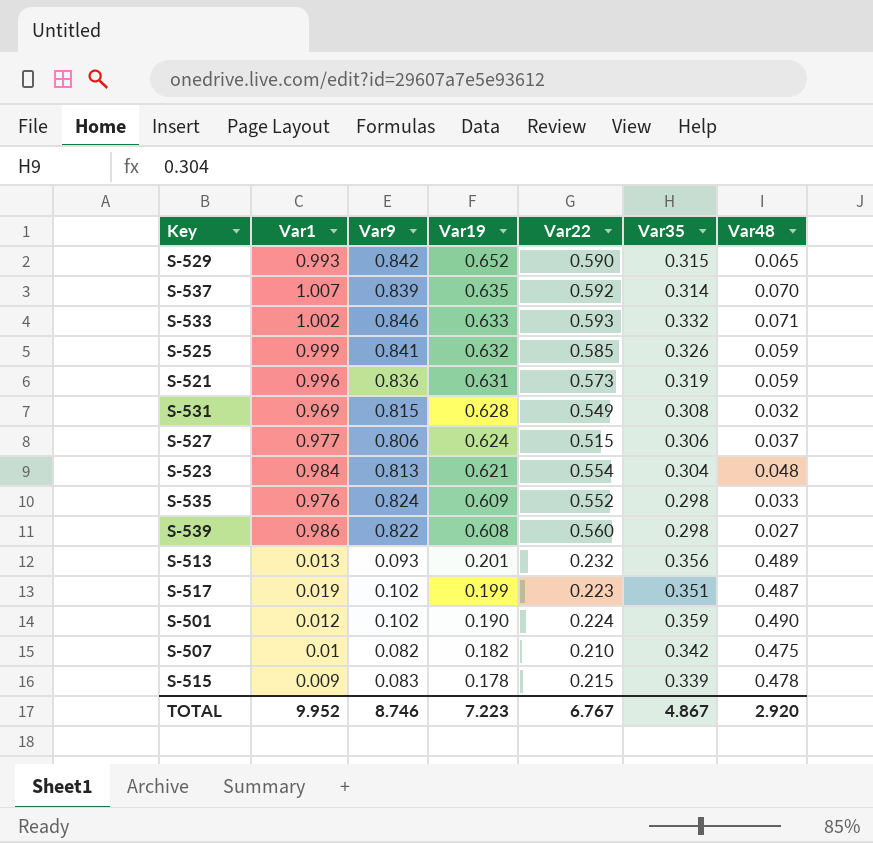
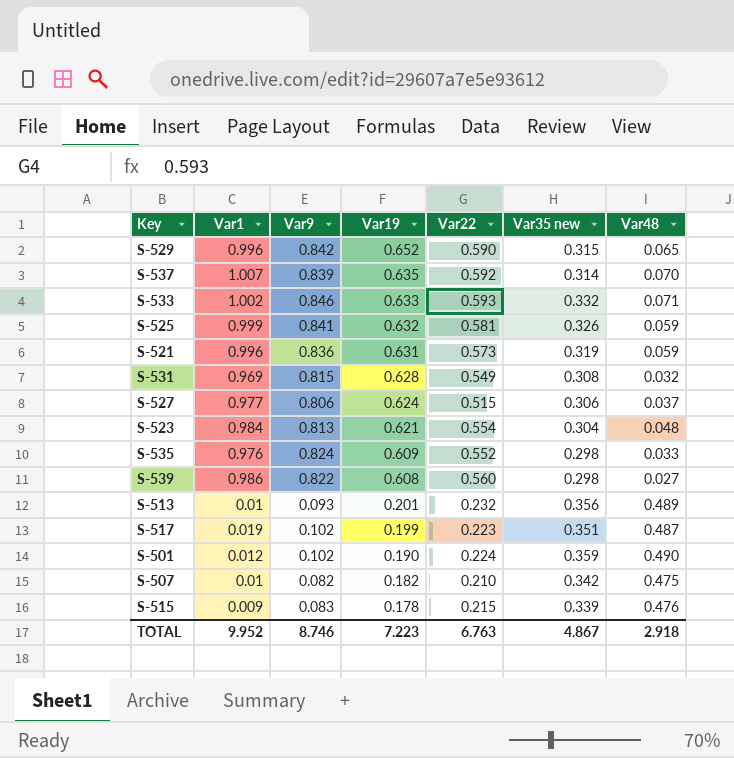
column name: Var35 -> Var35 new
S-529 | Var1: 0.993 -> 0.996
S-525 | Var22: 0.585 -> 0.581
S-513 | Var1: 0.013 -> 0.01
S-515 | Var48: 0.478 -> 0.476
TOTAL | Var22: 6.767 -> 6.763
TOTAL | Var48: 2.920 -> 2.918

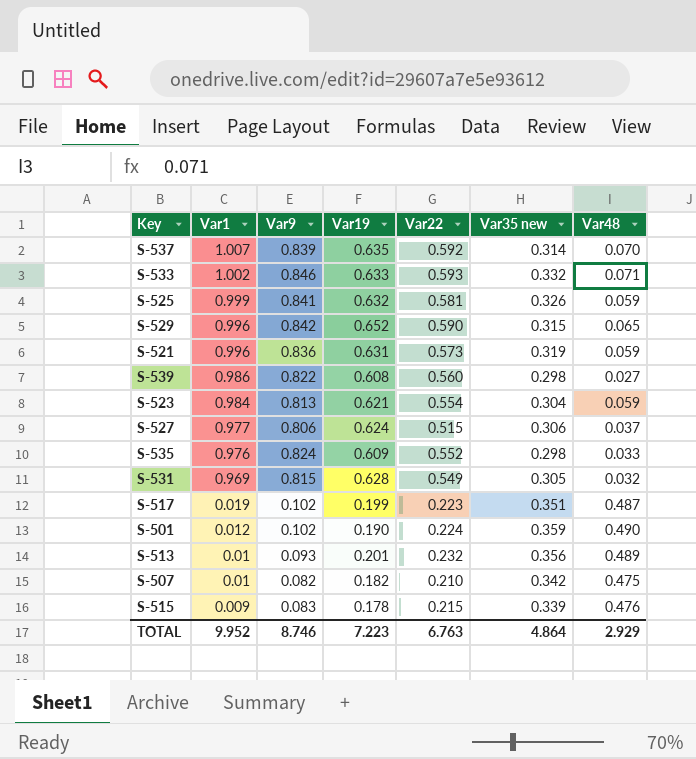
row order: Var19 descending -> Var1 descending
S-523 | Var48: 0.048 -> 0.059
S-531 | Var35 new: 0.308 -> 0.305
TOTAL | Var35 new: 4.867 -> 4.864
TOTAL | Var48: 2.918 -> 2.929

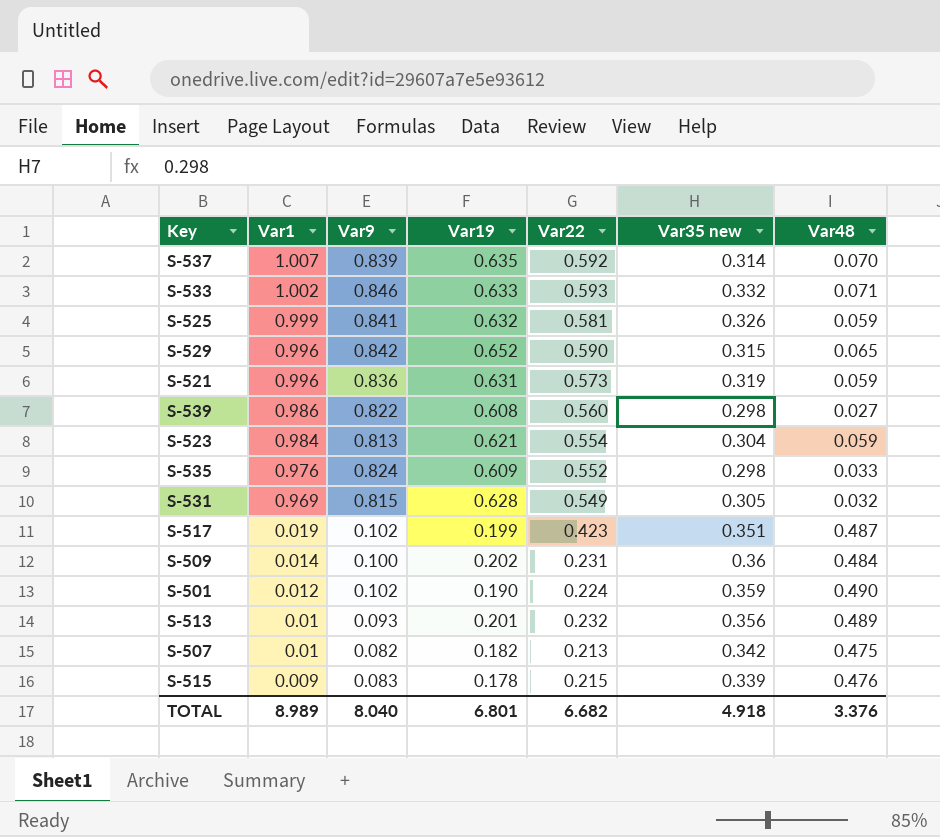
row S-527: 0.977 | 0.806 | 0.624 | 0.515 | 0.306 | 0.037 -> none
S-517 | Var22: 0.223 -> 0.423
row S-509: none -> 0.014 | 0.100 | 0.202 | 0.231 | 0.36 | 0.484
S-507 | Var22: 0.210 -> 0.213
TOTAL | Var1: 9.952 -> 8.989
TOTAL | Var9: 8.746 -> 8.040
TOTAL | Var19: 7.223 -> 6.801
TOTAL | Var22: 6.763 -> 6.682
TOTAL | Var35 new: 4.864 -> 4.918
TOTAL | Var48: 2.929 -> 3.376

